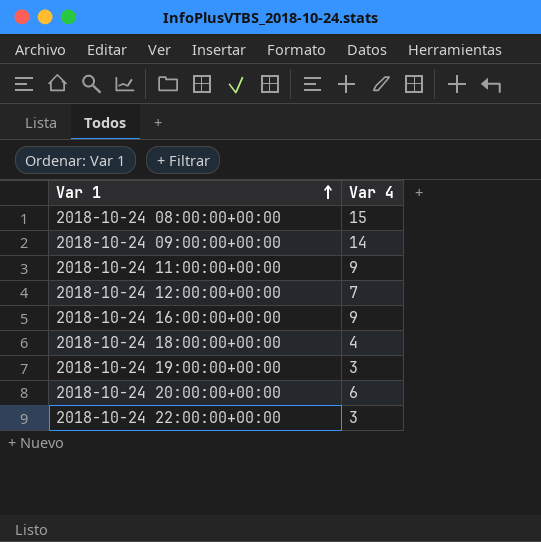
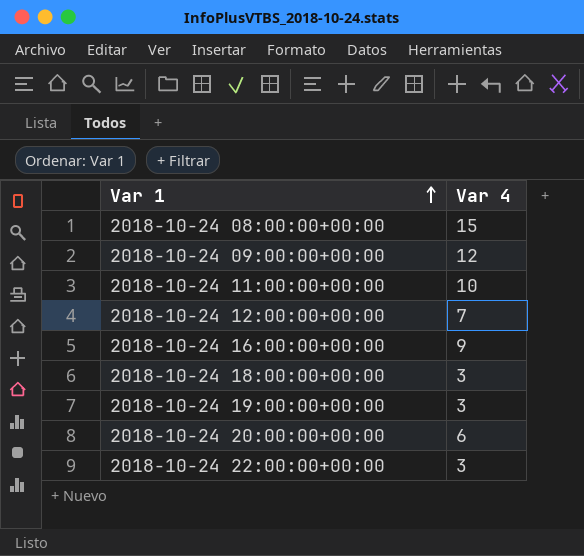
2018-10-24 09:00:00+00:00 | Var 4: 14 -> 12
2018-10-24 11:00:00+00:00 | Var 4: 9 -> 10
2018-10-24 18:00:00+00:00 | Var 4: 4 -> 3

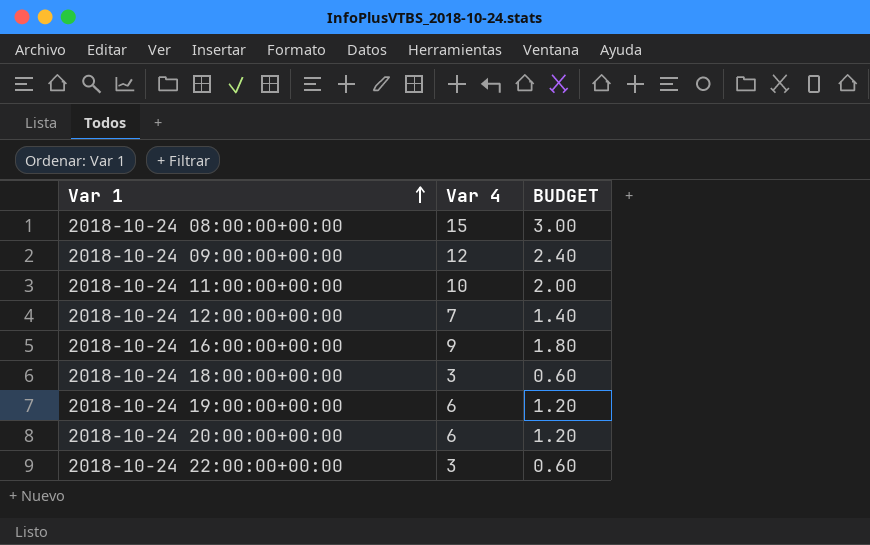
column BUDGET | formula: none -> [Var 4] * 0.2
2018-10-24 19:00:00+00:00 | Var 4: 3 -> 6

